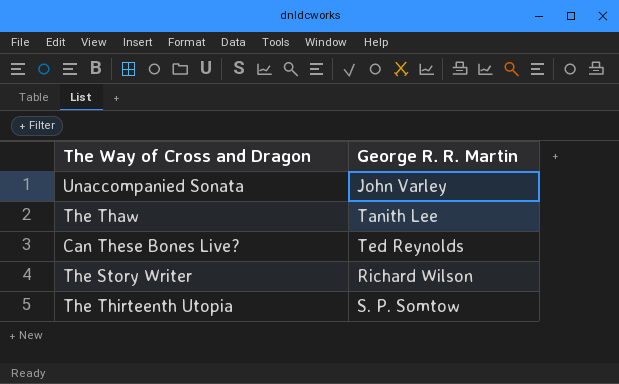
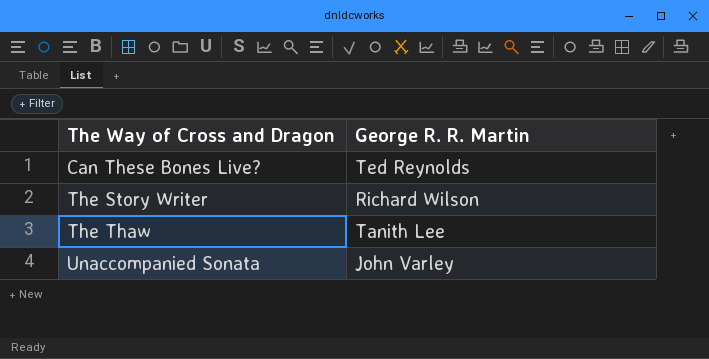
row order: none -> The Way of Cross and Dragon ascending
row The Thirteenth Utopia: S. P. Somtow -> none

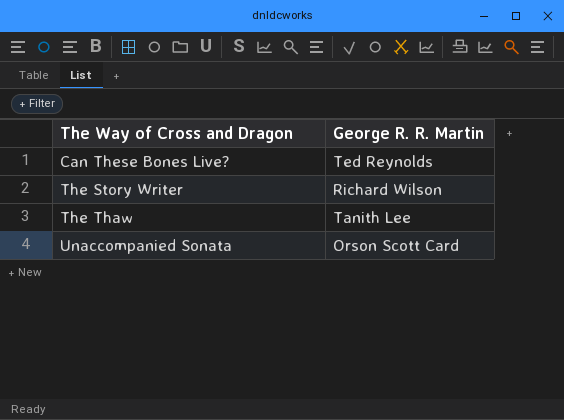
Unaccompanied Sonata | George R. R. Martin: John Varley -> Orson Scott Card

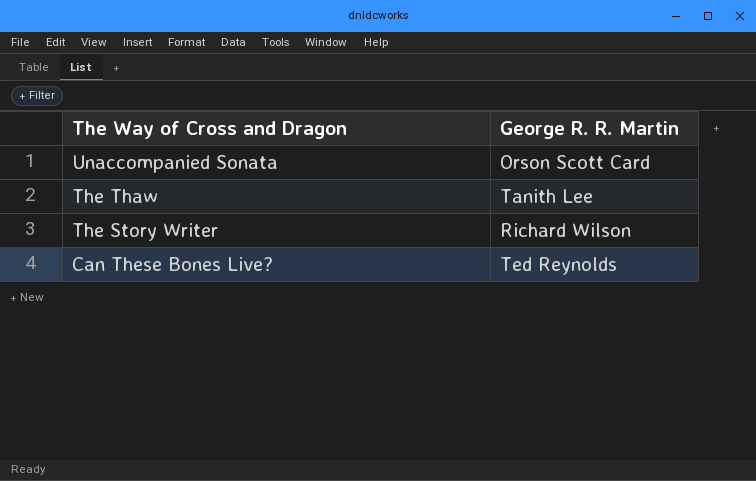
row order: The Way of Cross and Dragon ascending -> The Way of Cross and Dragon descending

